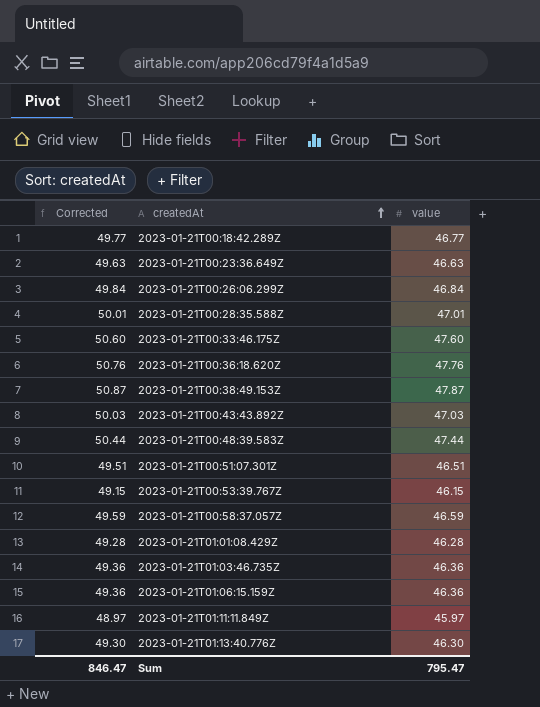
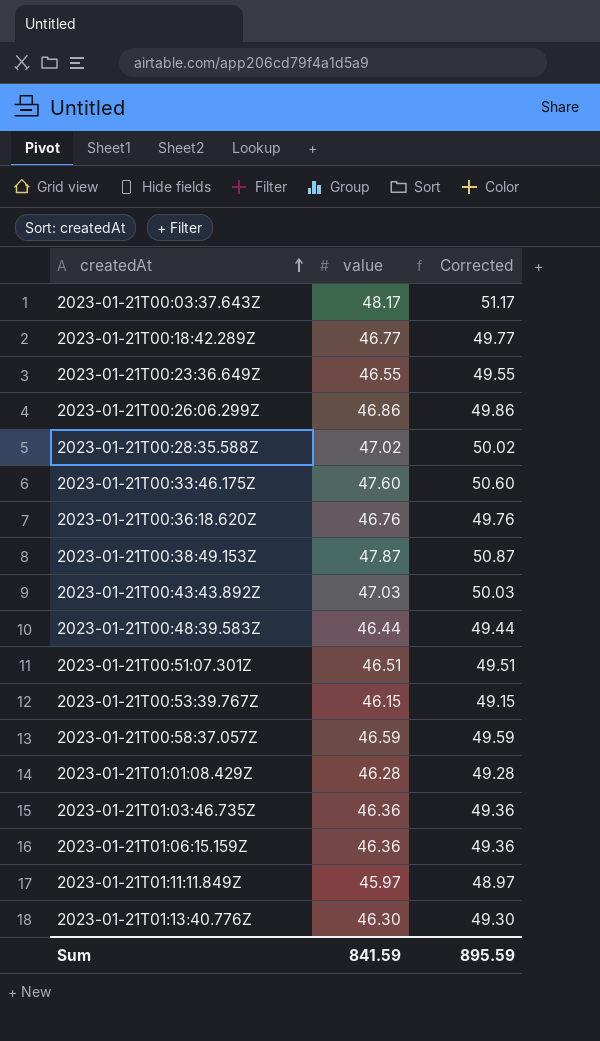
column Corrected | position: 1 -> 3
row 2023-01-21T00:03:37.643Z: none -> 48.17 | 51.17
2023-01-21T00:23:36.649Z | value: 46.63 -> 46.55
2023-01-21T00:23:36.649Z | Corrected: 49.63 -> 49.55
2023-01-21T00:26:06.299Z | value: 46.84 -> 46.86
2023-01-21T00:26:06.299Z | Corrected: 49.84 -> 49.86
2023-01-21T00:28:35.588Z | value: 47.01 -> 47.02
2023-01-21T00:28:35.588Z | Corrected: 50.01 -> 50.02
2023-01-21T00:36:18.620Z | value: 47.76 -> 46.76
2023-01-21T00:36:18.620Z | Corrected: 50.76 -> 49.76
2023-01-21T00:48:39.583Z | value: 47.44 -> 46.44
2023-01-21T00:48:39.583Z | Corrected: 50.44 -> 49.44
Sum | value: 795.47 -> 841.59
Sum | Corrected: 846.47 -> 895.59

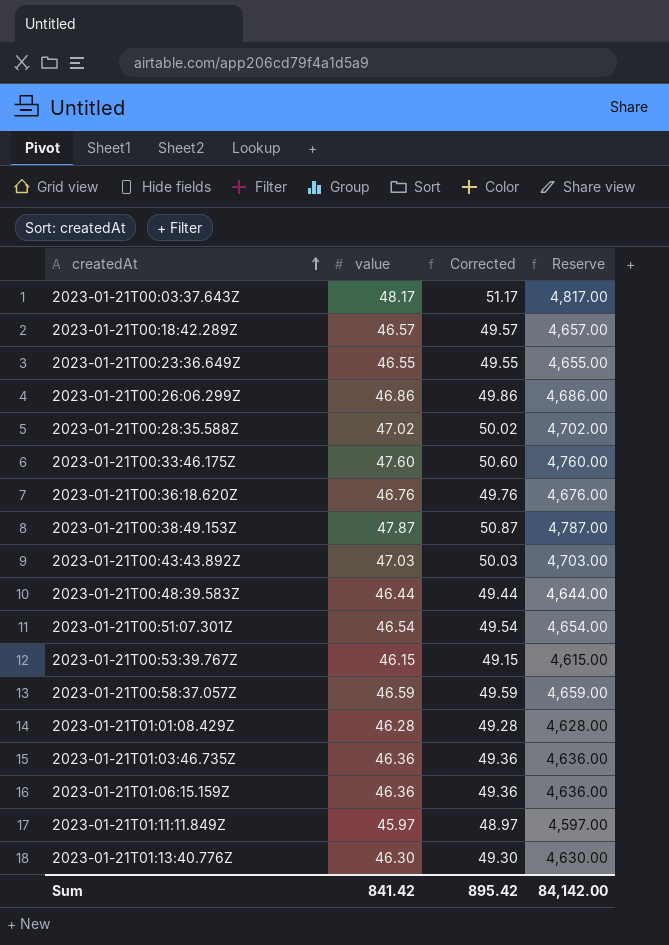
column Reserve | formula: none -> [value] * 100
2023-01-21T00:18:42.289Z | value: 46.77 -> 46.57
2023-01-21T00:18:42.289Z | Corrected: 49.77 -> 49.57
2023-01-21T00:51:07.301Z | value: 46.51 -> 46.54
2023-01-21T00:51:07.301Z | Corrected: 49.51 -> 49.54
Sum | value: 841.59 -> 841.42
Sum | Corrected: 895.59 -> 895.42

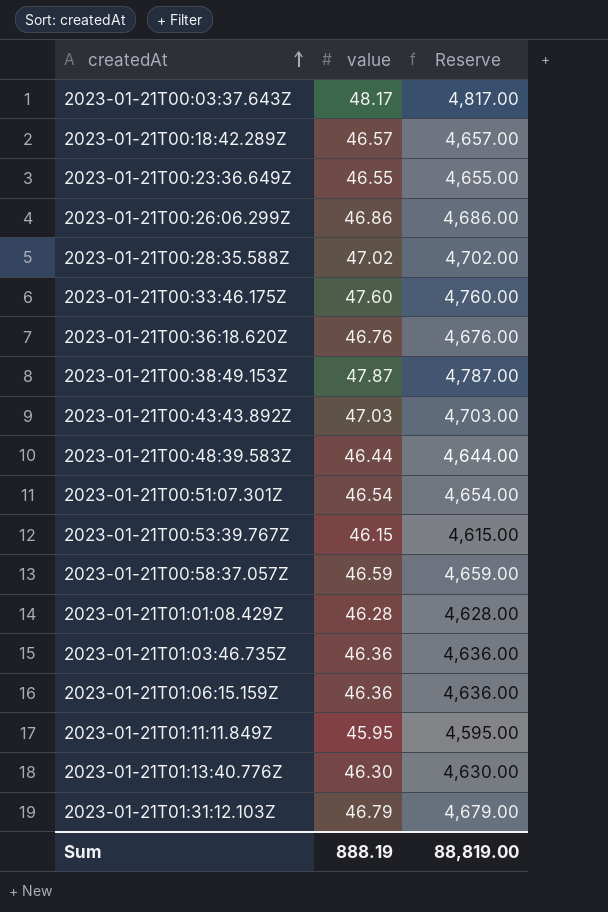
column Corrected | formula: [value] + 3 -> none
2023-01-21T01:11:11.849Z | value: 45.97 -> 45.95
2023-01-21T01:11:11.849Z | Reserve: 4,597.00 -> 4,595.00
row 2023-01-21T01:31:12.103Z: none -> 46.79 | 4,679.00
Sum | value: 841.42 -> 888.19
Sum | Reserve: 84,142.00 -> 88,819.00

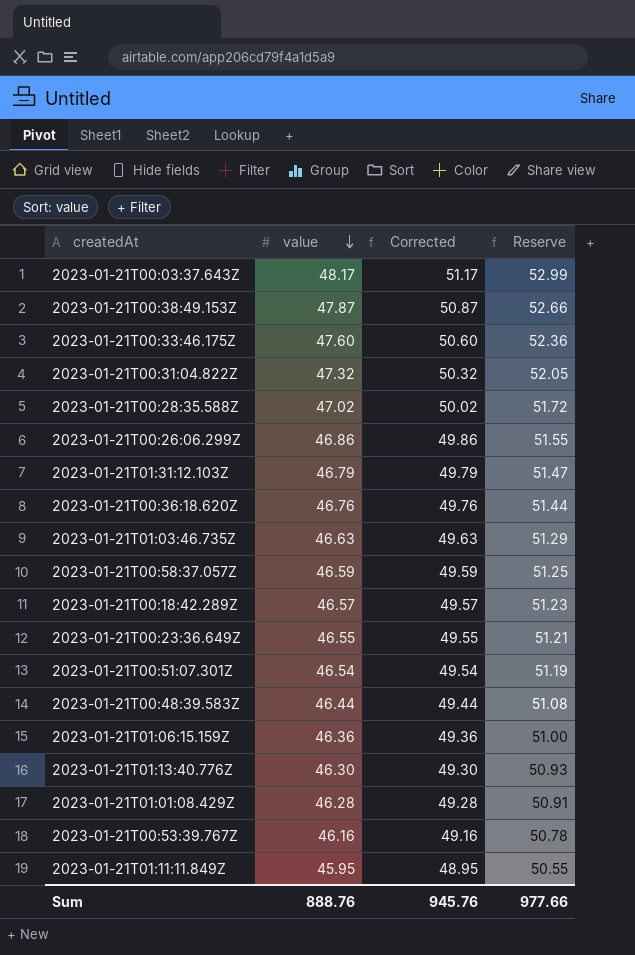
row order: createdAt ascending -> value descending
column Corrected | formula: none -> [value] + 3
column Reserve | formula: [value] * 100 -> [value] * 1.1
row 2023-01-21T00:43:43.892Z: 47.03 | 4,703.00 -> none
row 2023-01-21T00:31:04.822Z: none -> 47.32 | 50.32 | 52.05
2023-01-21T01:03:46.735Z | value: 46.36 -> 46.63
2023-01-21T00:53:39.767Z | value: 46.15 -> 46.16
Sum | value: 888.19 -> 888.76
Sum | Reserve: 88,819.00 -> 977.66

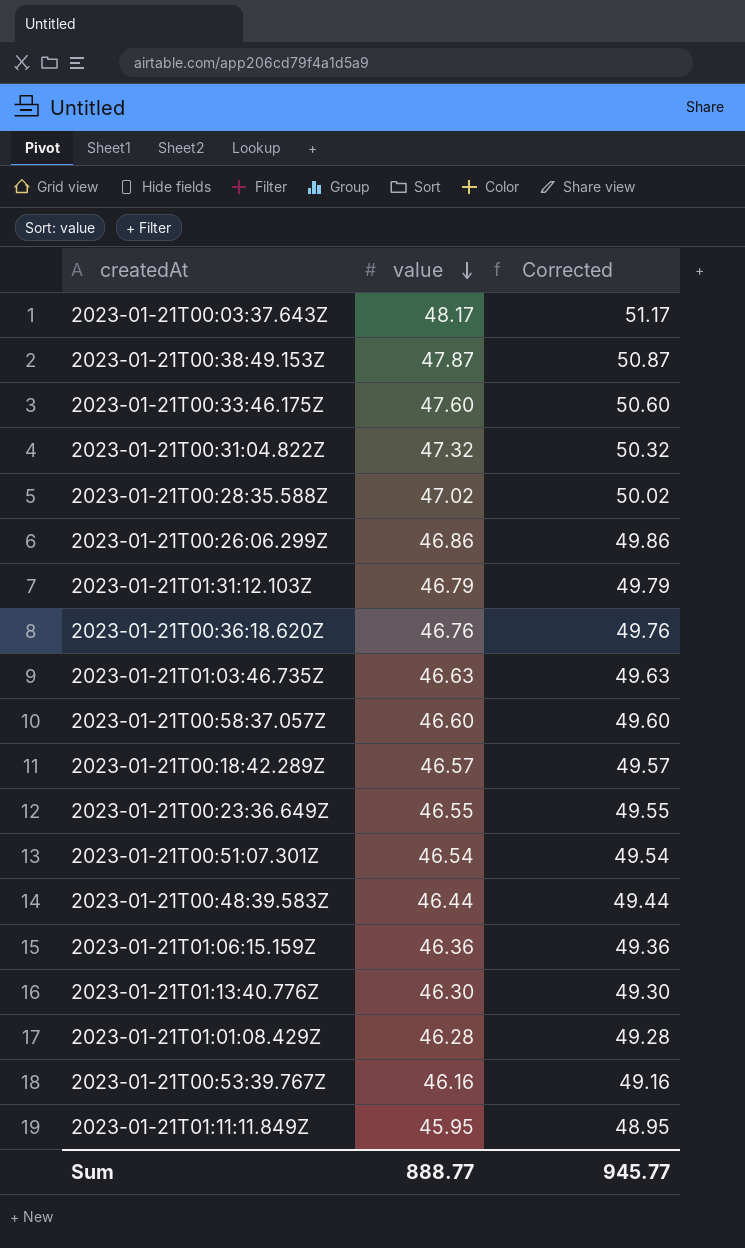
column Reserve | formula: [value] * 1.1 -> none
2023-01-21T00:58:37.057Z | value: 46.59 -> 46.60
2023-01-21T00:58:37.057Z | Corrected: 49.59 -> 49.60
Sum | value: 888.76 -> 888.77
Sum | Corrected: 945.76 -> 945.77

